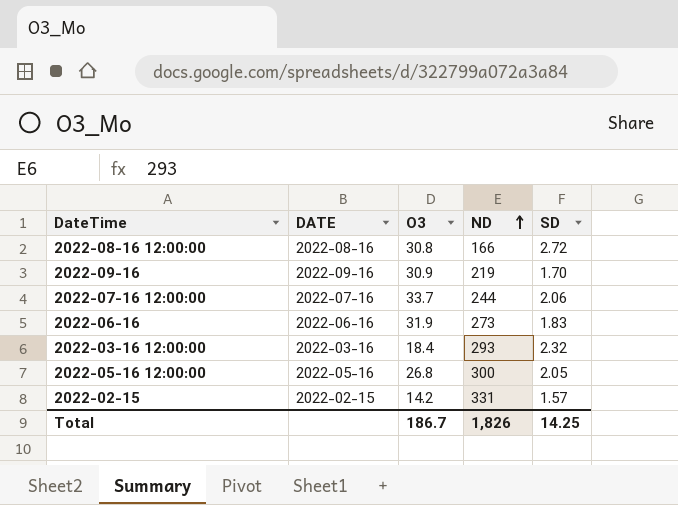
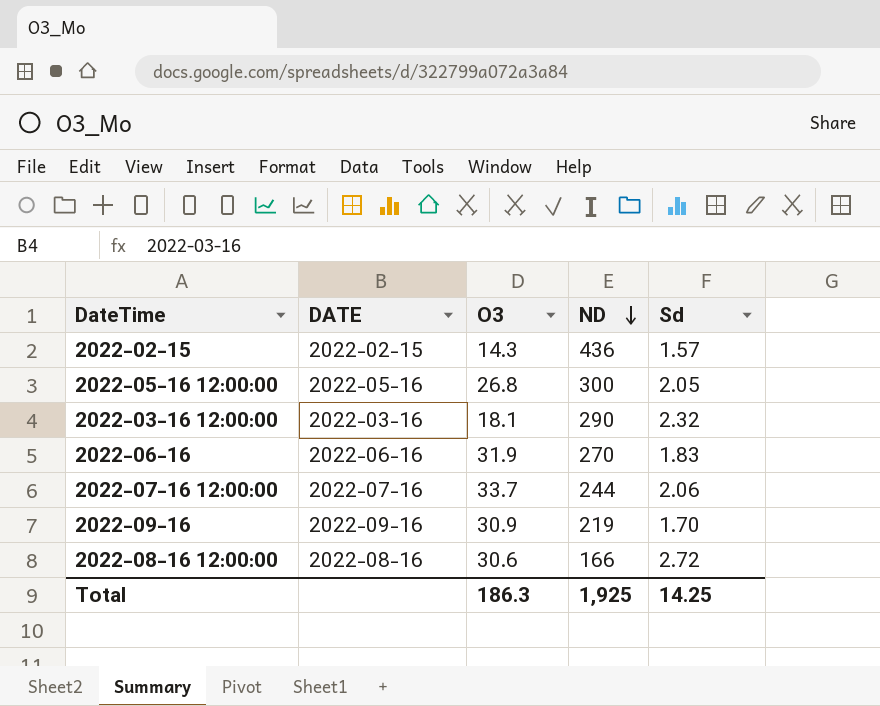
row order: ND ascending -> ND descending
column name: SD -> Sd
2022-02-15 | O3: 14.2 -> 14.3
2022-02-15 | ND: 331 -> 436
2022-03-16 12:00:00 | O3: 18.4 -> 18.1
2022-03-16 12:00:00 | ND: 293 -> 290
2022-06-16 | ND: 273 -> 270
2022-08-16 12:00:00 | O3: 30.8 -> 30.6
Total | O3: 186.7 -> 186.3
Total | ND: 1,826 -> 1,925

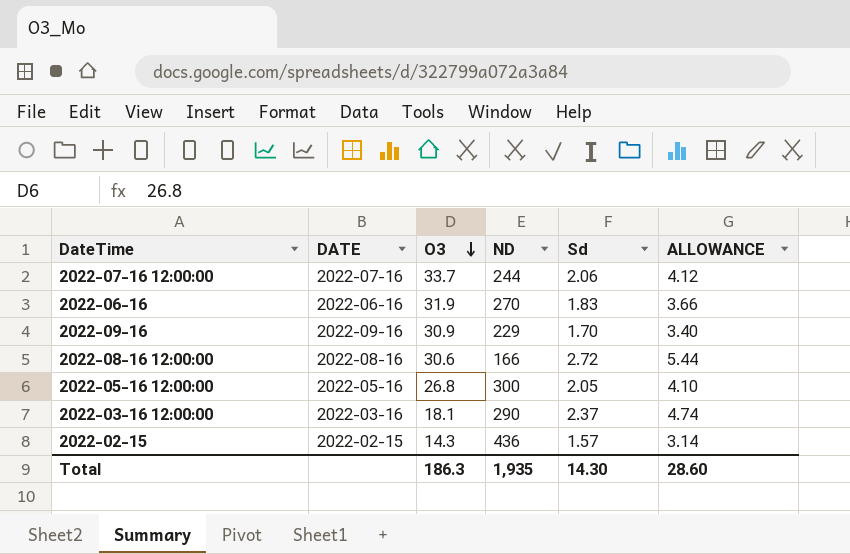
row order: ND descending -> O3 descending
column ALLOWANCE | formula: none -> [Sd] * 2
2022-09-16 | ND: 219 -> 229
2022-03-16 12:00:00 | Sd: 2.32 -> 2.37
Total | ND: 1,925 -> 1,935
Total | Sd: 14.25 -> 14.30

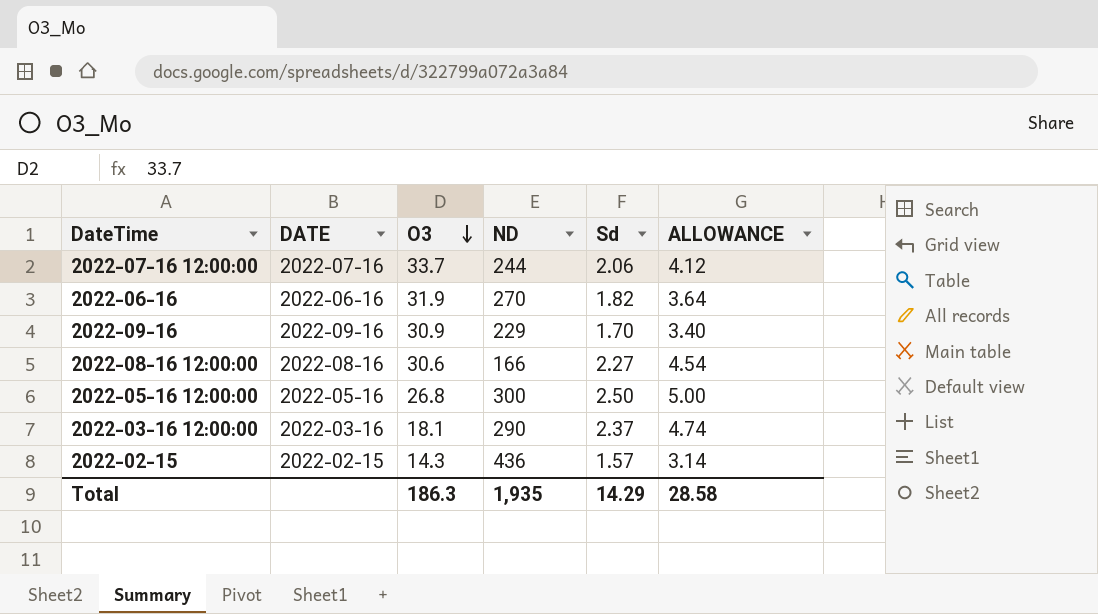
2022-06-16 | Sd: 1.83 -> 1.82
2022-06-16 | ALLOWANCE: 3.66 -> 3.64
2022-08-16 12:00:00 | Sd: 2.72 -> 2.27
2022-08-16 12:00:00 | ALLOWANCE: 5.44 -> 4.54
2022-05-16 12:00:00 | Sd: 2.05 -> 2.50
2022-05-16 12:00:00 | ALLOWANCE: 4.10 -> 5.00
Total | Sd: 14.30 -> 14.29
Total | ALLOWANCE: 28.60 -> 28.58

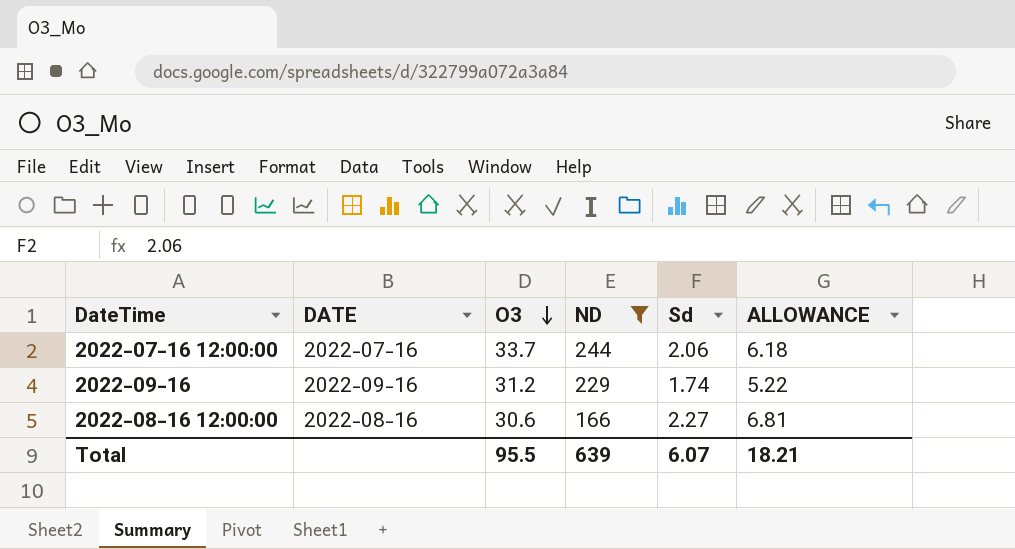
filter: none -> ND <= 244
column ALLOWANCE | formula: [Sd] * 2 -> [Sd] * 3
2022-09-16 | O3: 30.9 -> 31.2
2022-09-16 | Sd: 1.70 -> 1.74
Total | O3: 186.3 -> 95.5
Total | ND: 1,935 -> 639
Total | Sd: 14.29 -> 6.07
Total | ALLOWANCE: 28.58 -> 18.21

